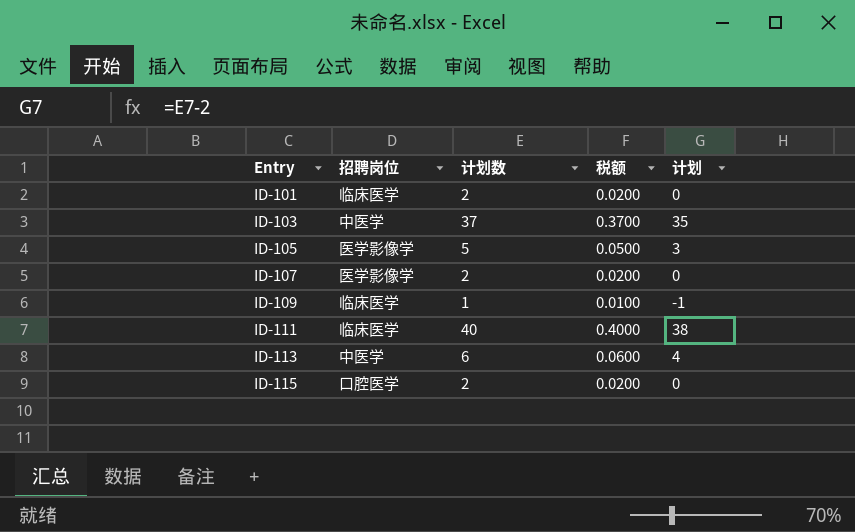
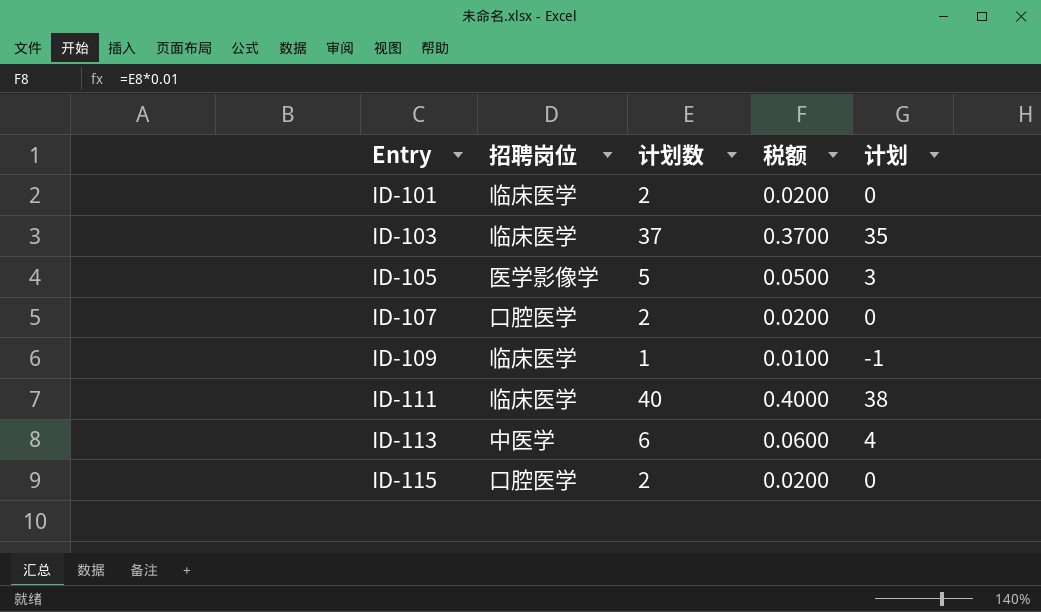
ID-103 | 招聘岗位: 中医学 -> 临床医学
ID-107 | 招聘岗位: 医学影像学 -> 口腔医学

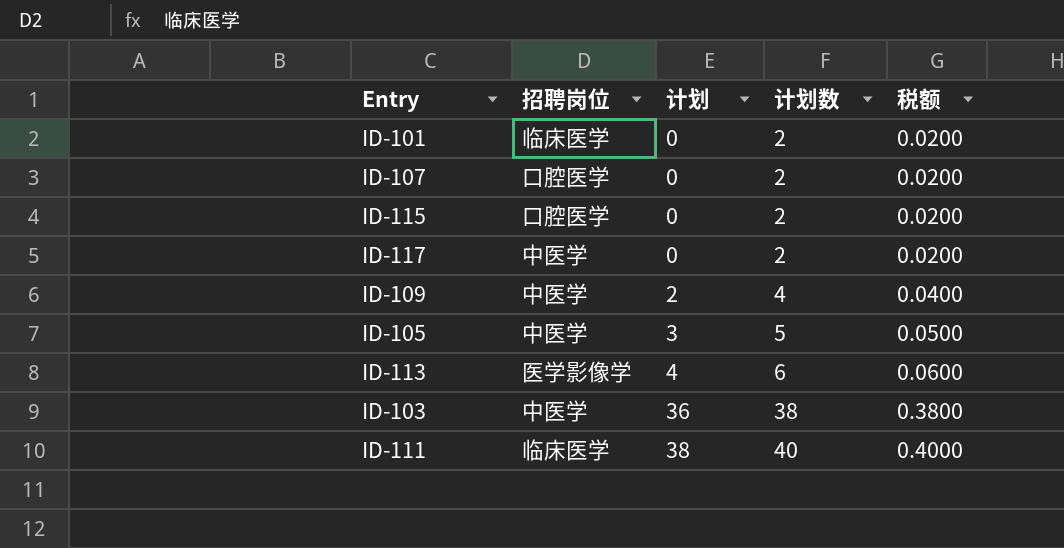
row order: Entry ascending -> 计划 ascending
column 计划 | position: 5 -> 3
row ID-117: none -> 中医学 | 0 | 2 | 0.0200
ID-109 | 招聘岗位: 临床医学 -> 中医学
ID-109 | 计划: -1 -> 2
ID-109 | 计划数: 1 -> 4
ID-109 | 税额: 0.0100 -> 0.0400
ID-105 | 招聘岗位: 医学影像学 -> 中医学
ID-113 | 招聘岗位: 中医学 -> 医学影像学
ID-103 | 招聘岗位: 临床医学 -> 中医学
ID-103 | 计划: 35 -> 36
ID-103 | 计划数: 37 -> 38
ID-103 | 税额: 0.3700 -> 0.3800

